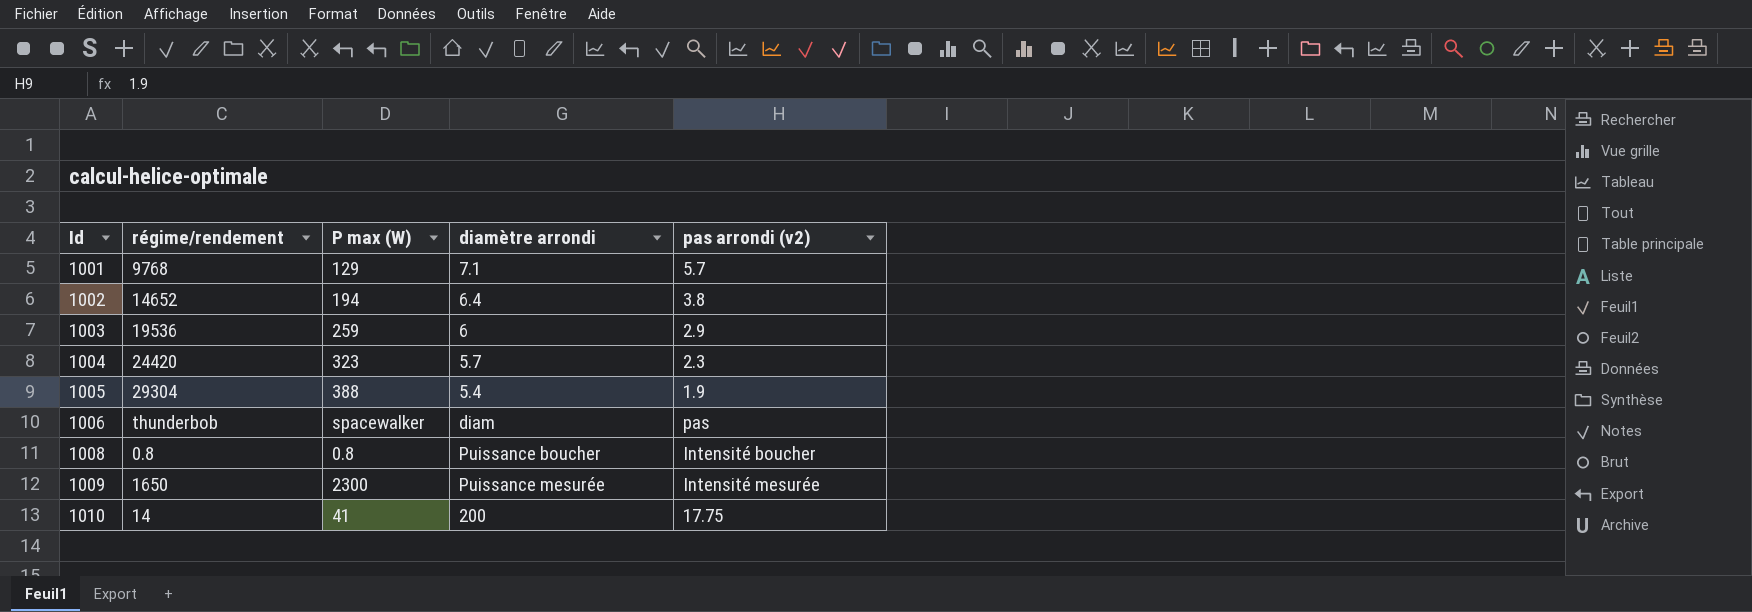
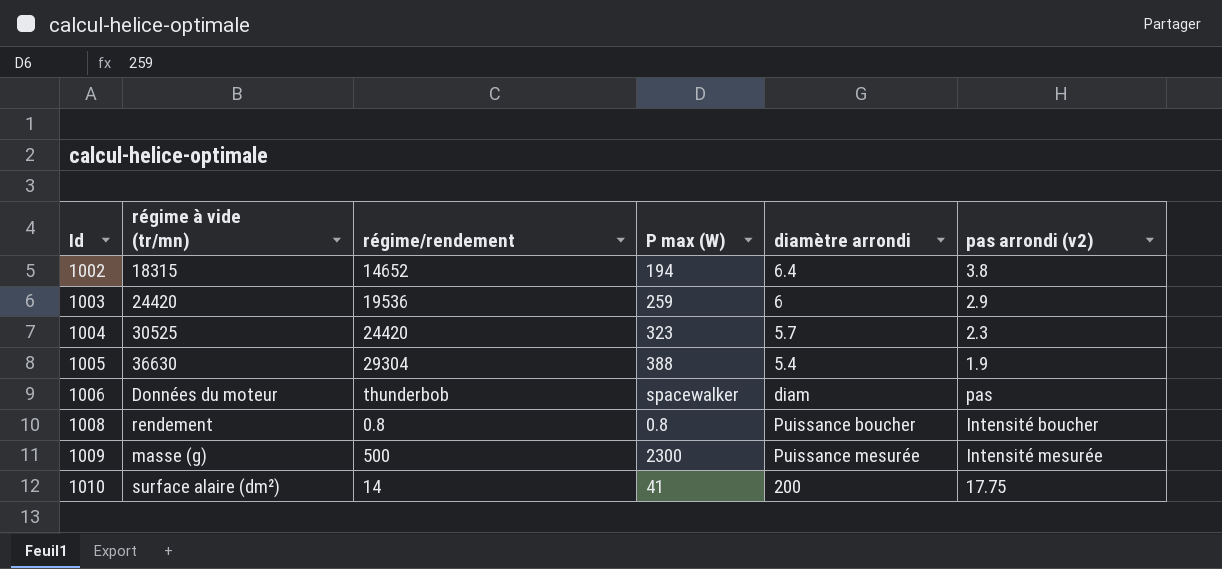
column régime à vide (tr/mn) | position: none -> 2
row 1001: 9768 | 129 | 7.1 | 5.7 -> none
1009 | régime/rendement: 1650 -> 500

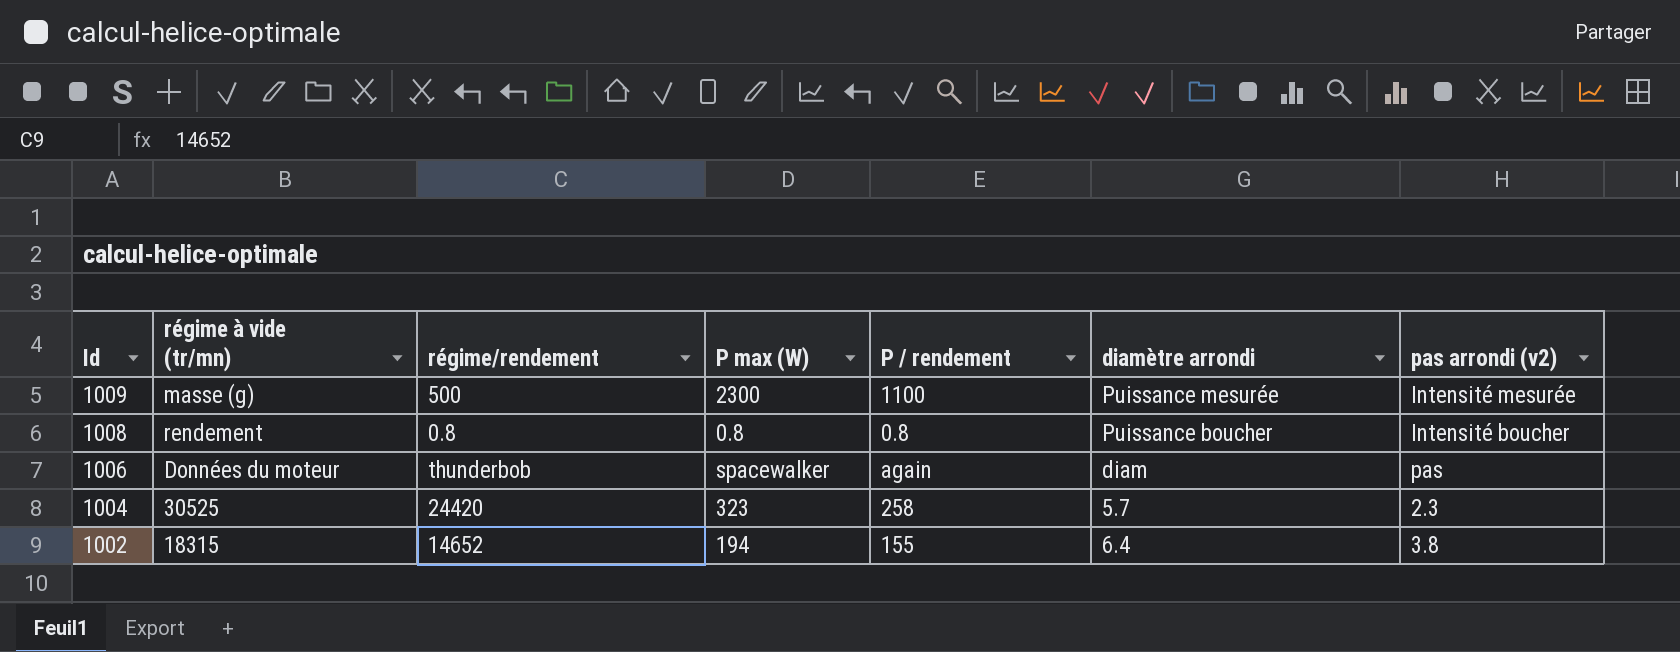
row order: Id ascending -> Id descending
column P / rendement | position: none -> 5
row 1003: 24420 | 19536 | 259 | 6 | 2.9 -> none
row 1005: 36630 | 29304 | 388 | 5.4 | 1.9 -> none
row 1010: surface alaire (dm²) | 14 | 41 | 200 | 17.75 -> none

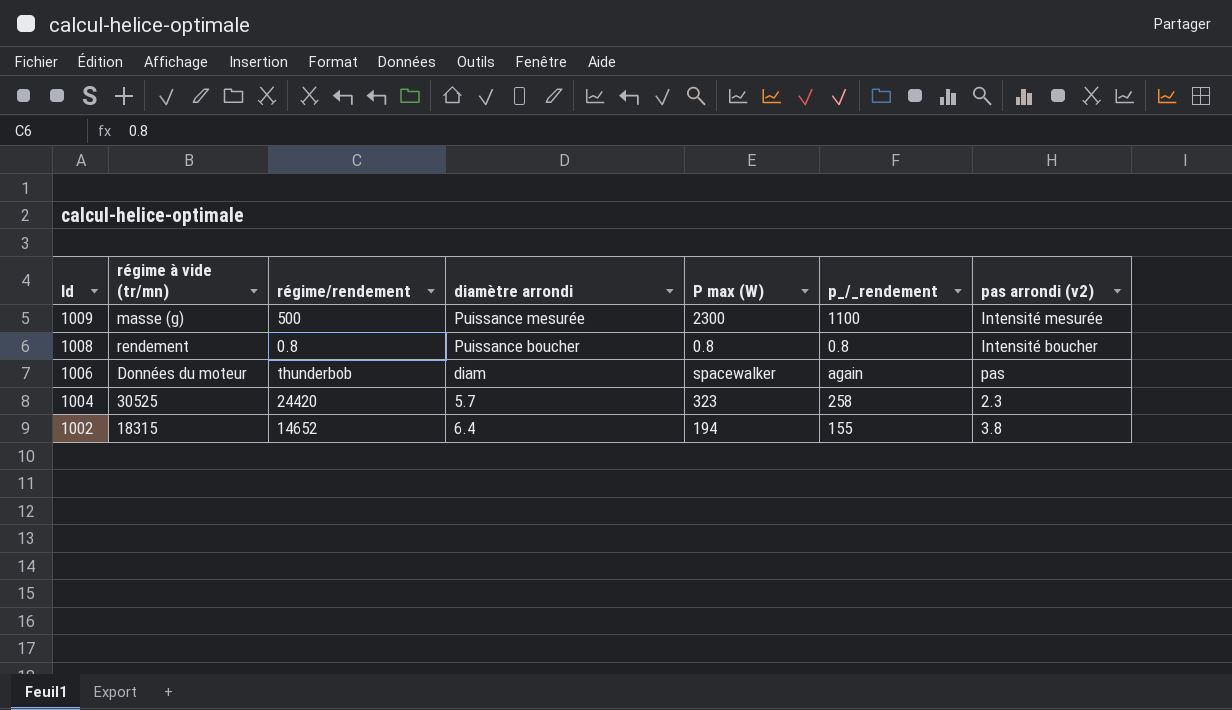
column diamètre arrondi | position: 6 -> 4
column name: P / rendement -> p_/_rendement

